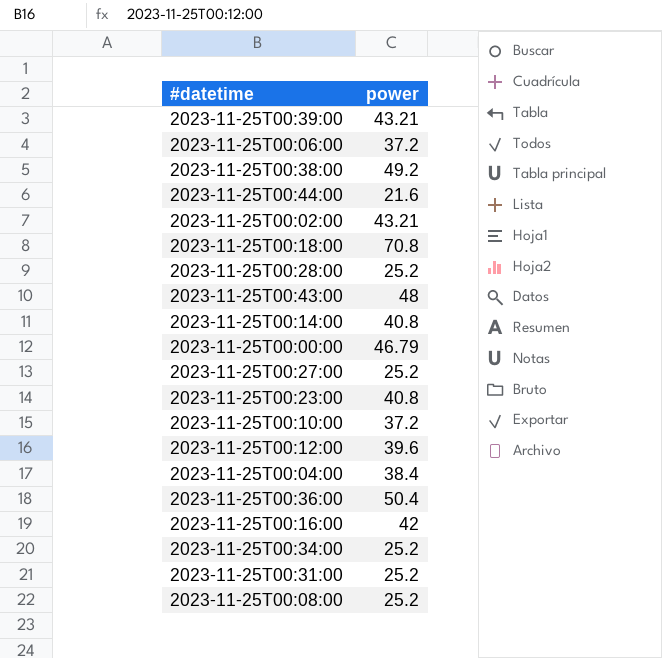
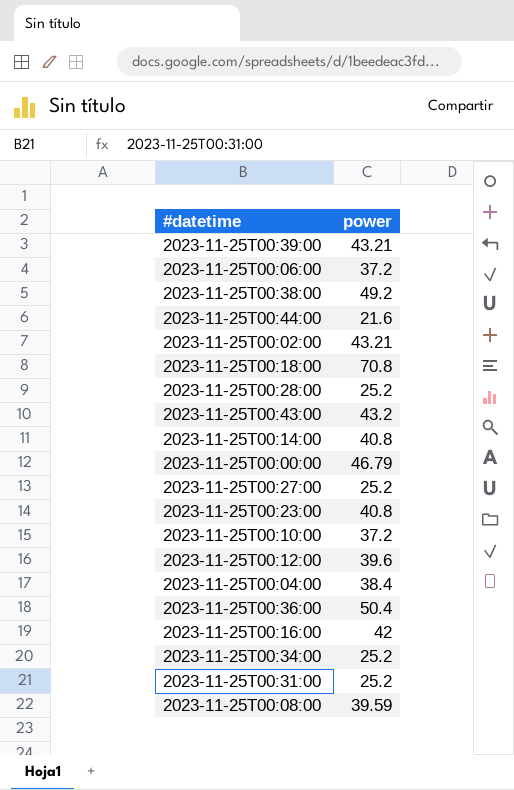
2023-11-25T00:43:00 | power: 48 -> 43.2
2023-11-25T00:08:00 | power: 25.2 -> 39.59

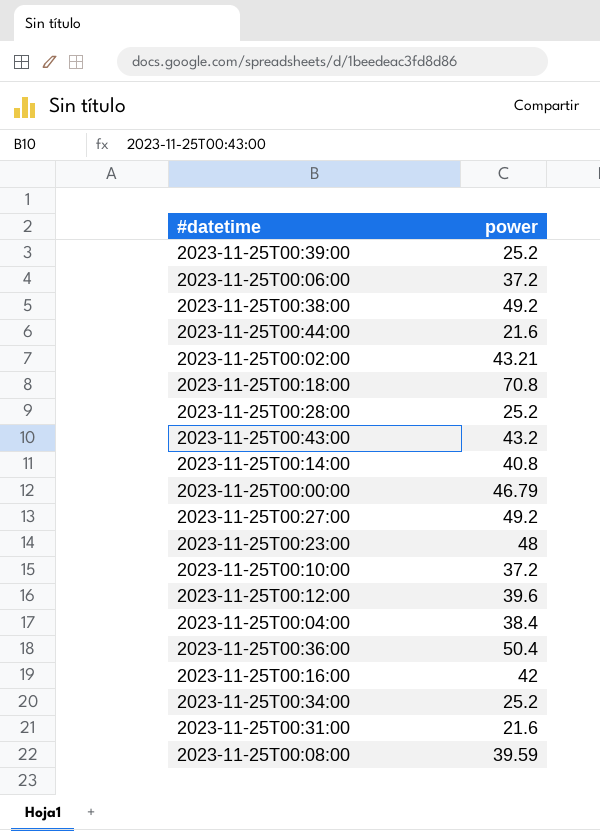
2023-11-25T00:39:00 | power: 43.21 -> 25.2
2023-11-25T00:27:00 | power: 25.2 -> 49.2
2023-11-25T00:23:00 | power: 40.8 -> 48
2023-11-25T00:31:00 | power: 25.2 -> 21.6

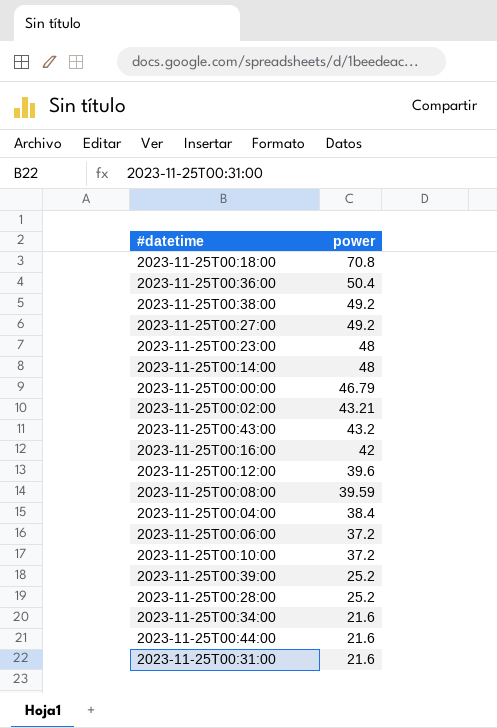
row order: none -> power descending
2023-11-25T00:14:00 | power: 40.8 -> 48
2023-11-25T00:34:00 | power: 25.2 -> 21.6

